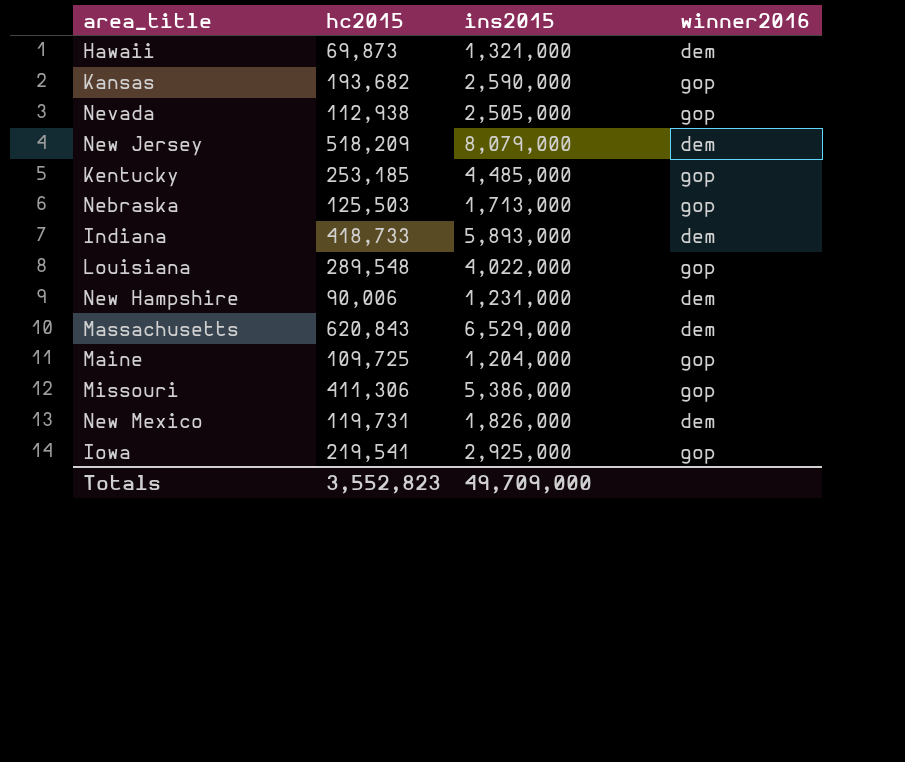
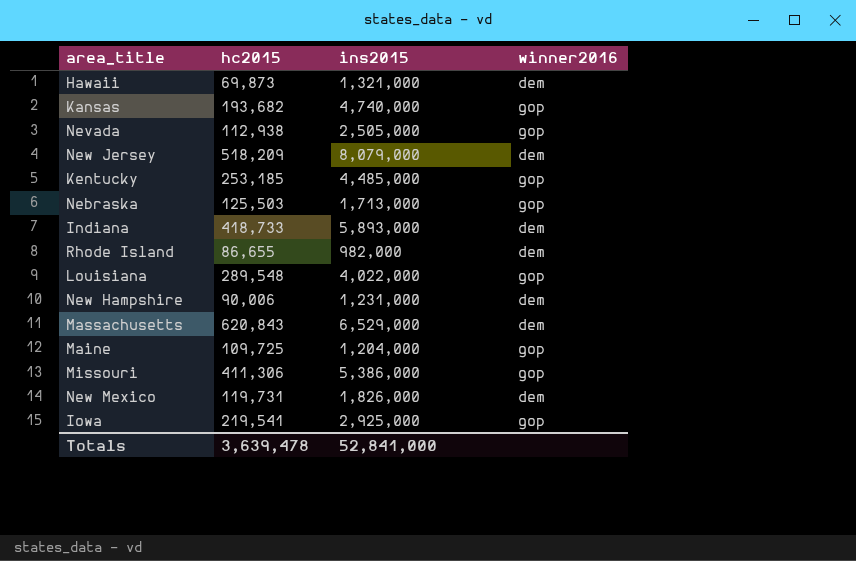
Kansas | ins2015: 2,590,000 -> 4,740,000
row Rhode Island: none -> 86,655 | 982,000 | dem
Totals | hc2015: 3,552,823 -> 3,639,478
Totals | ins2015: 49,709,000 -> 52,841,000

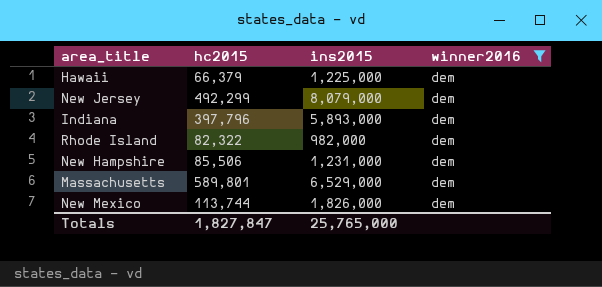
filter: none -> winner2016 = dem
Hawaii | hc2015: 69,873 -> 66,379
Hawaii | ins2015: 1,321,000 -> 1,225,000
New Jersey | hc2015: 518,209 -> 492,299
Indiana | hc2015: 418,733 -> 397,796
Rhode Island | hc2015: 86,655 -> 82,322
New Hampshire | hc2015: 90,006 -> 85,506
Massachusetts | hc2015: 620,843 -> 589,801
New Mexico | hc2015: 119,731 -> 113,744
Totals | hc2015: 3,639,478 -> 1,827,847
Totals | ins2015: 52,841,000 -> 25,765,000

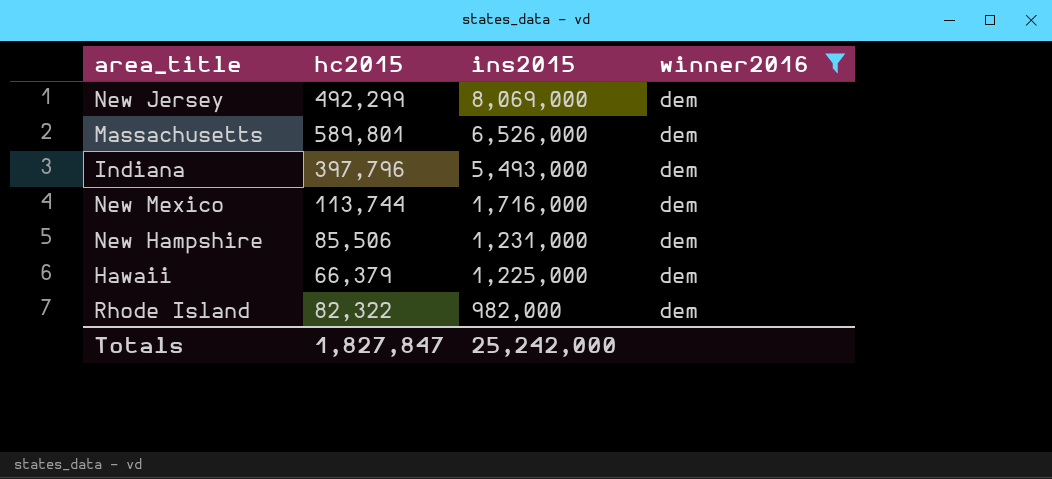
row order: none -> ins2015 descending
New Jersey | ins2015: 8,079,000 -> 8,069,000
Massachusetts | ins2015: 6,529,000 -> 6,526,000
Indiana | ins2015: 5,893,000 -> 5,493,000
New Mexico | ins2015: 1,826,000 -> 1,716,000
Totals | ins2015: 25,765,000 -> 25,242,000

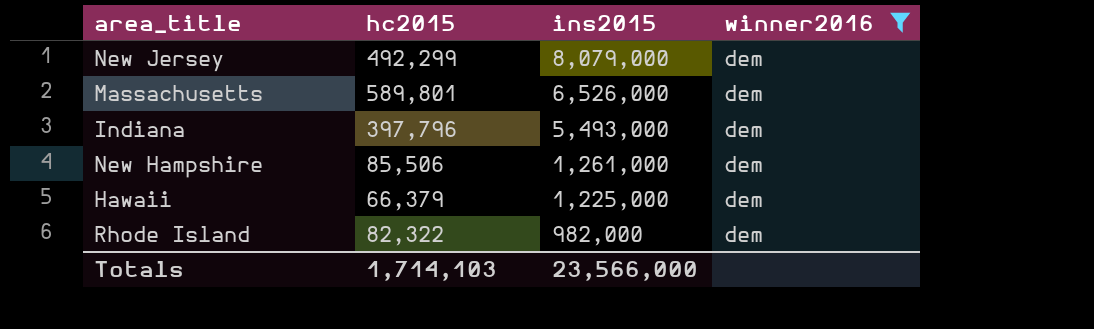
row New Mexico: 113,744 | 1,716,000 | dem -> none
New Jersey | ins2015: 8,069,000 -> 8,079,000
New Hampshire | ins2015: 1,231,000 -> 1,261,000
Totals | hc2015: 1,827,847 -> 1,714,103
Totals | ins2015: 25,242,000 -> 23,566,000

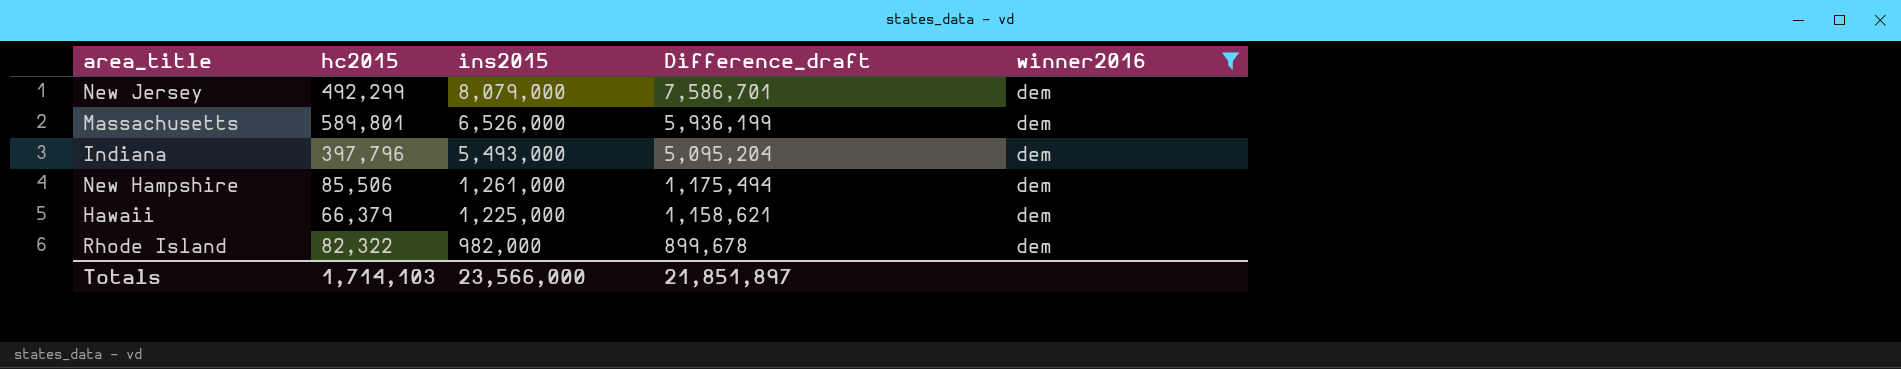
column Difference_draft | formula: none -> [ins2015] - [hc2015]

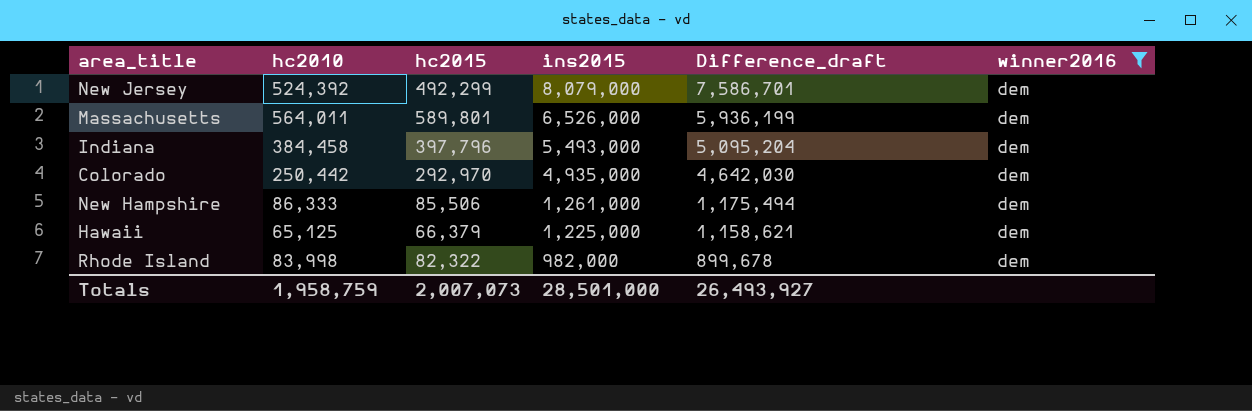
column hc2010 | position: none -> 2
row Colorado: none -> 250,442 | 292,970 | 4,935,000 | 4,642,030 | dem
Totals | hc2015: 1,714,103 -> 2,007,073
Totals | ins2015: 23,566,000 -> 28,501,000
Totals | Difference_draft: 21,851,897 -> 26,493,927

